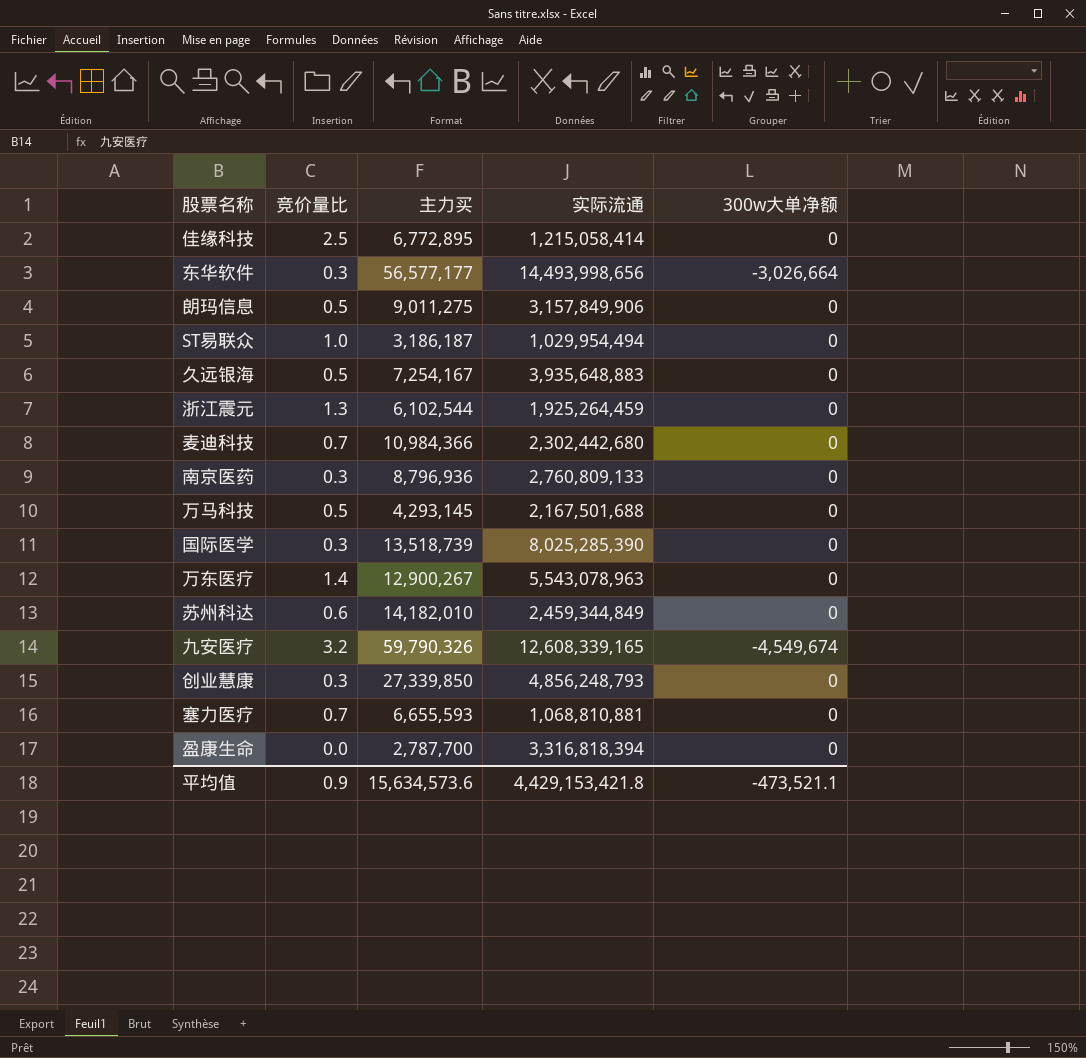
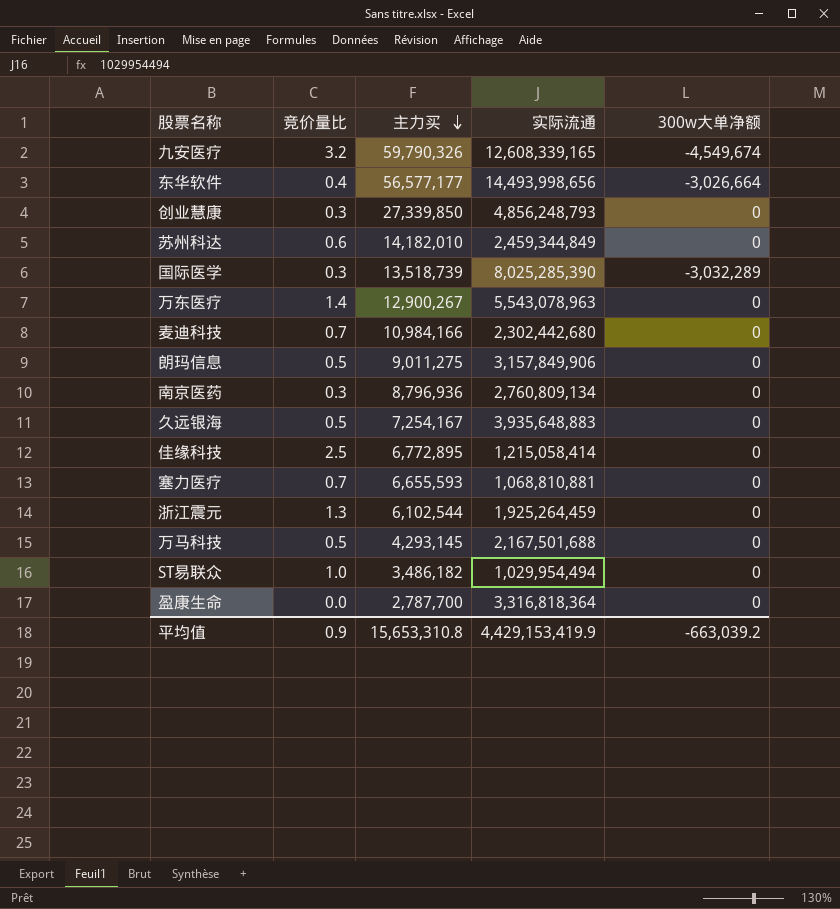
row order: none -> 主力买 descending
东华软件 | 竞价量比: 0.3 -> 0.4
国际医学 | 300w大单净额: 0 -> -3,032,289
麦迪科技 | 主力买: 10,984,366 -> 10,984,166
南京医药 | 实际流通: 2,760,809,133 -> 2,760,809,134
ST易联众 | 主力买: 3,186,187 -> 3,486,182
盈康生命 | 实际流通: 3,316,818,394 -> 3,316,818,364
平均值 | 主力买: 15,634,573.6 -> 15,653,310.8
平均值 | 实际流通: 4,429,153,421.8 -> 4,429,153,419.9
平均值 | 300w大单净额: -473,521.1 -> -663,039.2

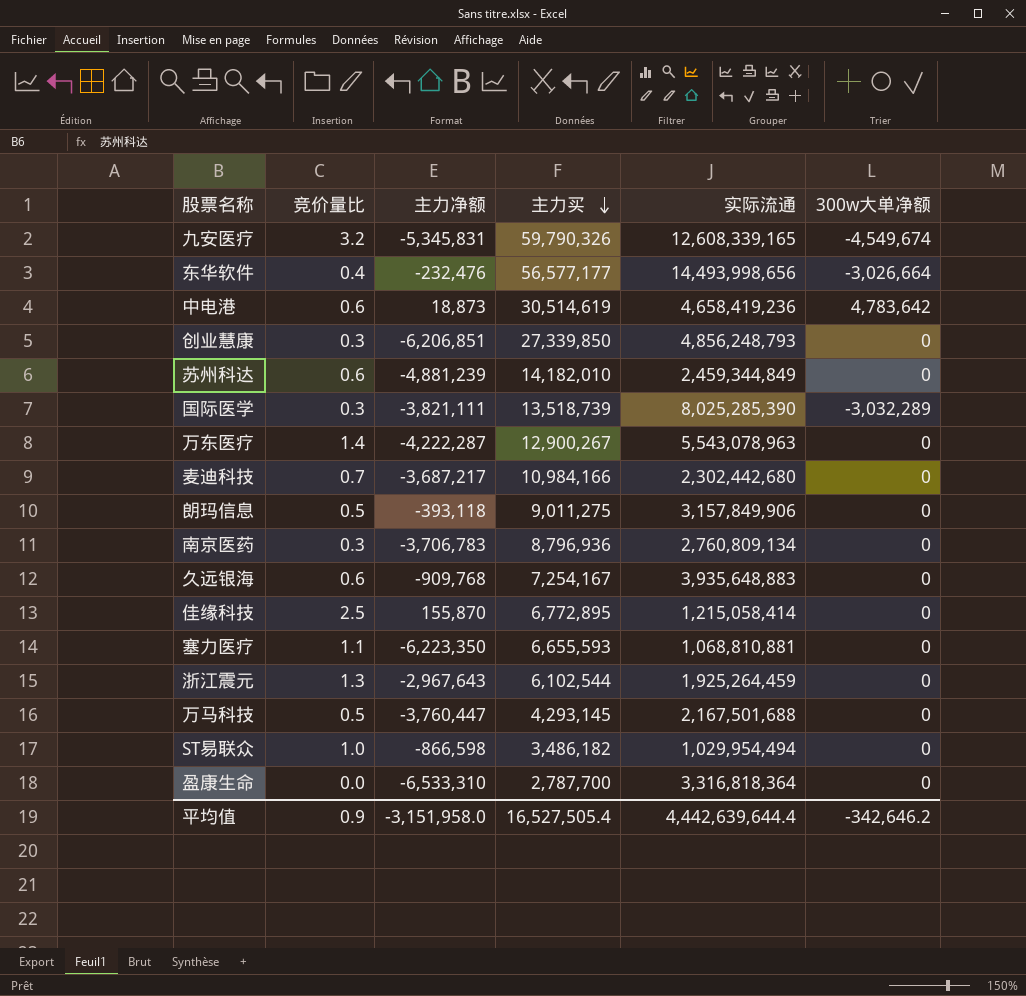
column 主力净额 | position: none -> 3
row 中电港: none -> 0.6 | 18,873 | 30,514,619 | 4,658,419,236 | 4,783,642
久远银海 | 竞价量比: 0.5 -> 0.6
塞力医疗 | 竞价量比: 0.7 -> 1.1
平均值 | 主力买: 15,653,310.8 -> 16,527,505.4
平均值 | 实际流通: 4,429,153,419.9 -> 4,442,639,644.4
平均值 | 300w大单净额: -663,039.2 -> -342,646.2

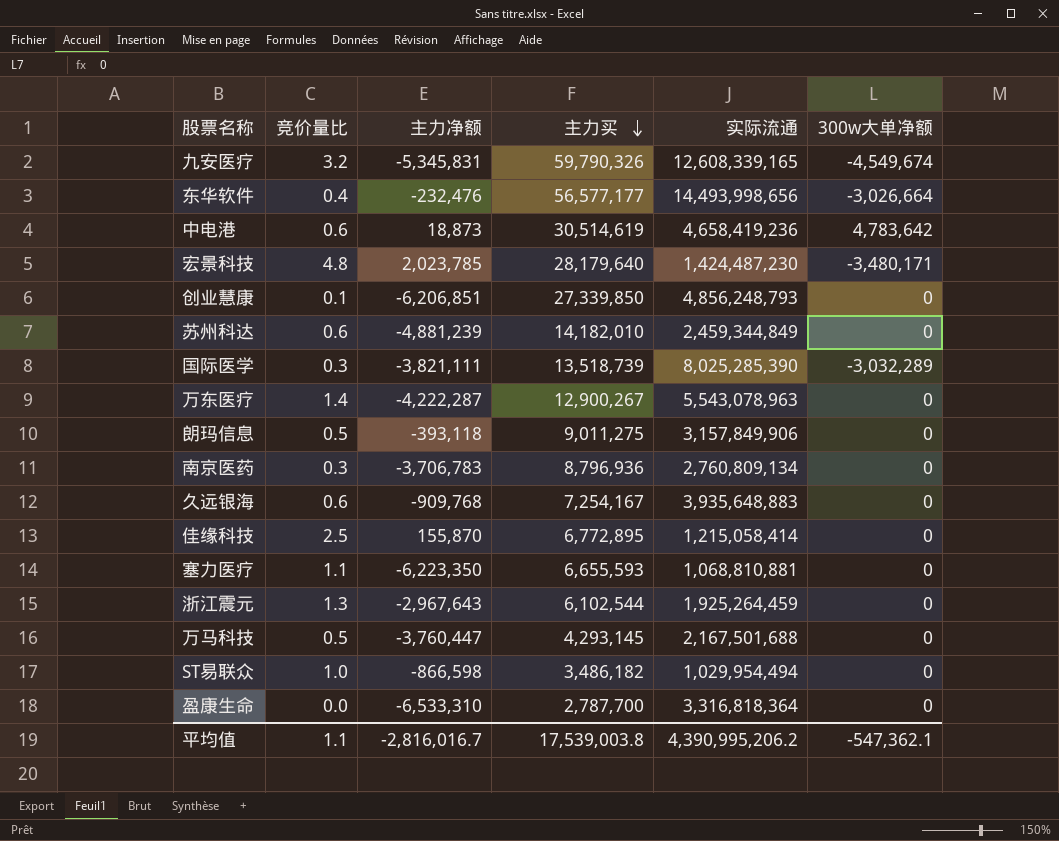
row 麦迪科技: 0.7 | -3,687,217 | 10,984,166 | 2,302,442,680 | 0 -> none
row 宏景科技: none -> 4.8 | 2,023,785 | 28,179,640 | 1,424,487,230 | -3,480,171
创业慧康 | 竞价量比: 0.3 -> 0.1
平均值 | 竞价量比: 0.9 -> 1.1
平均值 | 主力净额: -3,151,958.0 -> -2,816,016.7
平均值 | 主力买: 16,527,505.4 -> 17,539,003.8
平均值 | 实际流通: 4,442,639,644.4 -> 4,390,995,206.2
平均值 | 300w大单净额: -342,646.2 -> -547,362.1

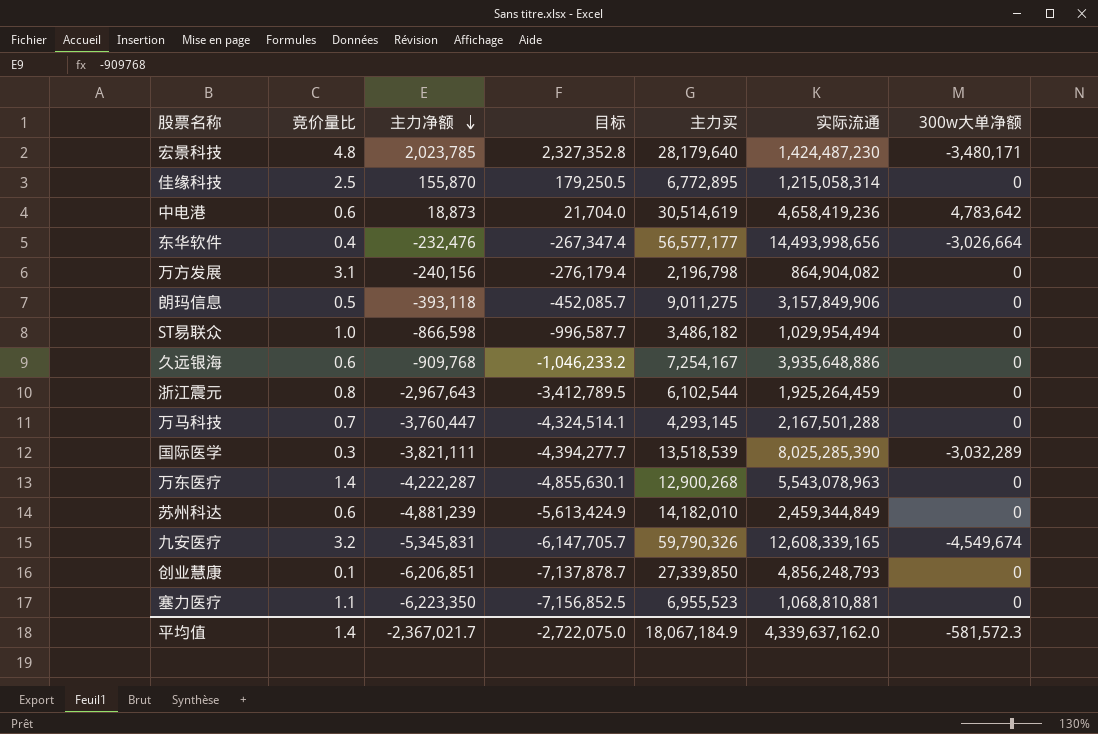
row order: 主力买 descending -> 主力净额 descending
column 目标 | formula: none -> [主力净额] * 1.15
row 南京医药: 0.3 | -3,706,783 | 8,796,936 | 2,760,809,134 | 0 -> none
row 盈康生命: 0.0 | -6,533,310 | 2,787,700 | 3,316,818,364 | 0 -> none
佳缘科技 | 实际流通: 1,215,058,414 -> 1,215,058,314
row 万方发展: none -> 3.1 | -240,156 | -276,179.4 | 2,196,798 | 864,904,082 | 0
久远银海 | 实际流通: 3,935,648,883 -> 3,935,648,886
浙江震元 | 竞价量比: 1.3 -> 0.8
万马科技 | 竞价量比: 0.5 -> 0.7
万马科技 | 实际流通: 2,167,501,688 -> 2,167,501,288
国际医学 | 主力买: 13,518,739 -> 13,518,539
万东医疗 | 主力买: 12,900,267 -> 12,900,268
塞力医疗 | 主力买: 6,655,593 -> 6,955,523
平均值 | 竞价量比: 1.1 -> 1.4
平均值 | 主力净额: -2,816,016.7 -> -2,367,021.7
平均值 | 主力买: 17,539,003.8 -> 18,067,184.9
平均值 | 实际流通: 4,390,995,206.2 -> 4,339,637,162.0
平均值 | 300w大单净额: -547,362.1 -> -581,572.3

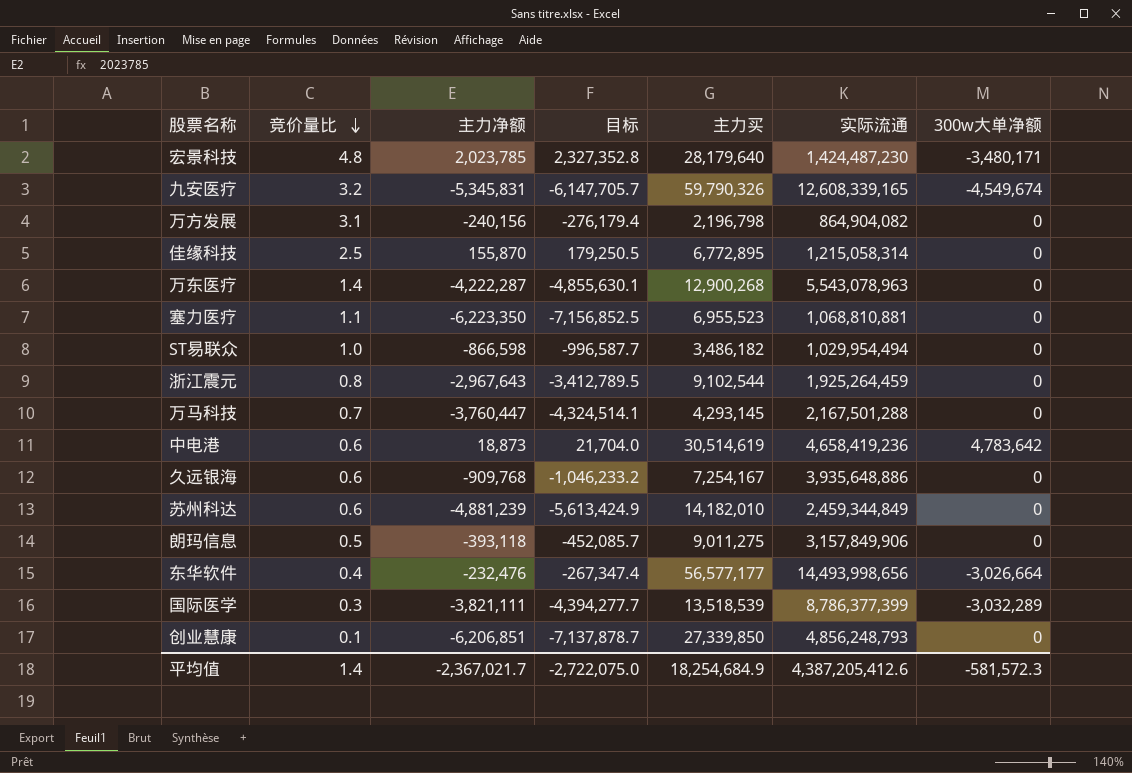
row order: 主力净额 descending -> 竞价量比 descending
浙江震元 | 主力买: 6,102,544 -> 9,102,544
国际医学 | 实际流通: 8,025,285,390 -> 8,786,377,399
平均值 | 主力买: 18,067,184.9 -> 18,254,684.9
平均值 | 实际流通: 4,339,637,162.0 -> 4,387,205,412.6

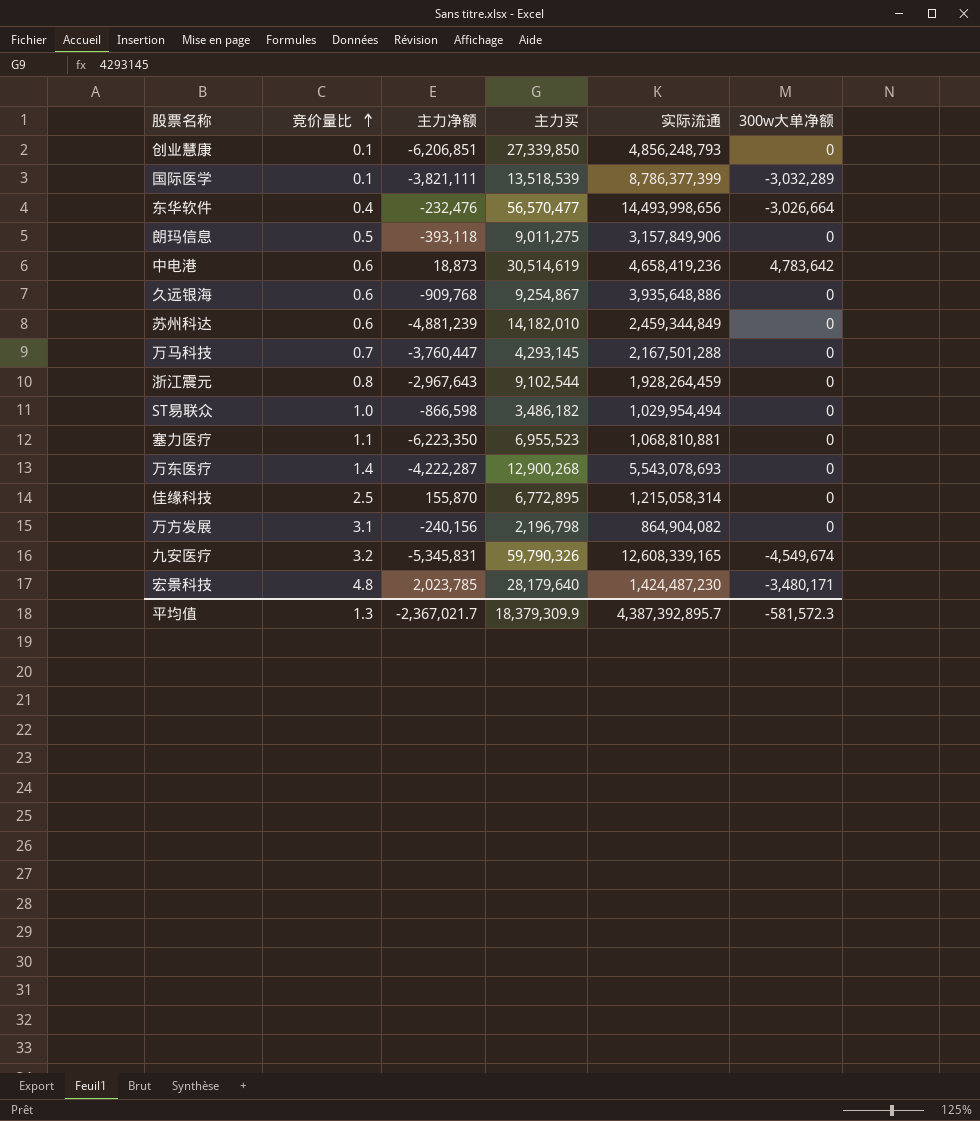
row order: 竞价量比 descending -> 竞价量比 ascending
column 目标 | formula: [主力净额] * 1.15 -> none
国际医学 | 竞价量比: 0.3 -> 0.1
东华软件 | 主力买: 56,577,177 -> 56,570,477
久远银海 | 主力买: 7,254,167 -> 9,254,867
浙江震元 | 实际流通: 1,925,264,459 -> 1,928,264,459
万东医疗 | 实际流通: 5,543,078,963 -> 5,543,078,693
平均值 | 竞价量比: 1.4 -> 1.3
平均值 | 主力买: 18,254,684.9 -> 18,379,309.9
平均值 | 实际流通: 4,387,205,412.6 -> 4,387,392,895.7

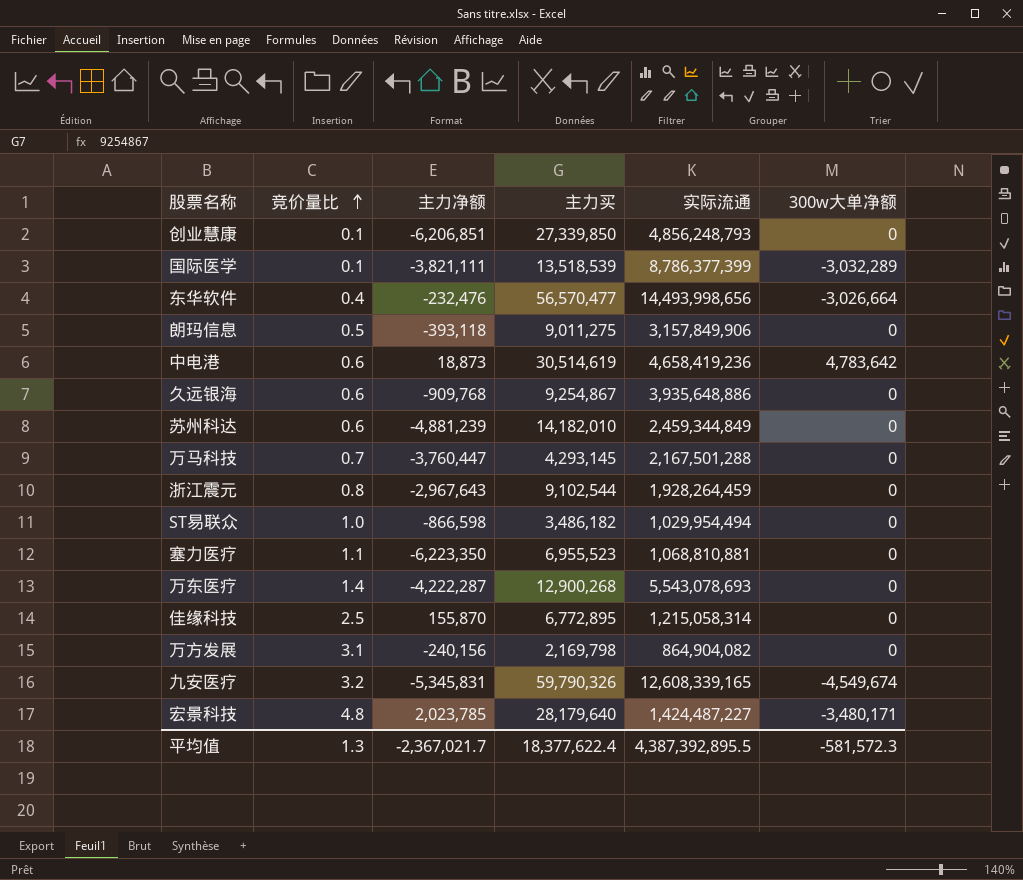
万方发展 | 主力买: 2,196,798 -> 2,169,798
宏景科技 | 实际流通: 1,424,487,230 -> 1,424,487,227
平均值 | 主力买: 18,379,309.9 -> 18,377,622.4
平均值 | 实际流通: 4,387,392,895.7 -> 4,387,392,895.5

